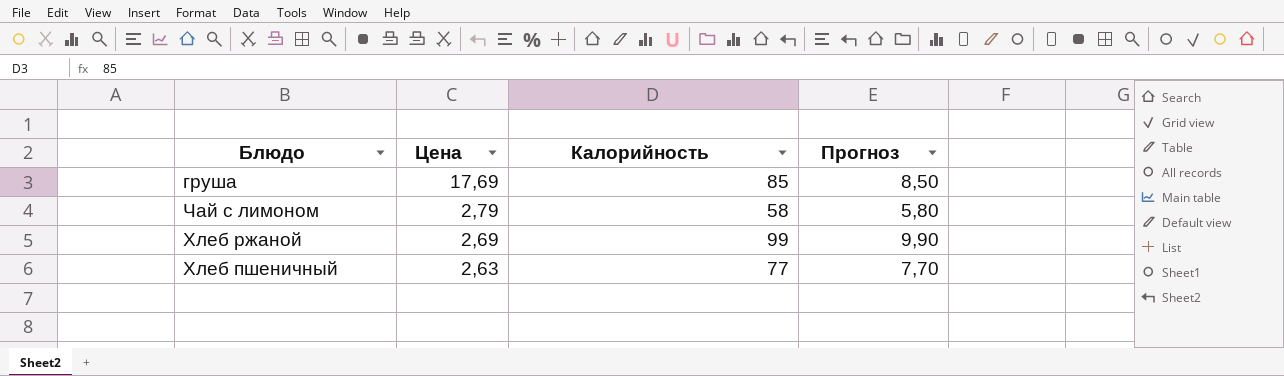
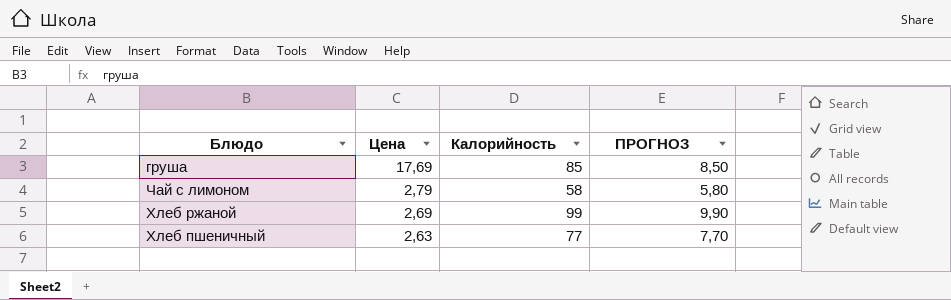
column name: Прогноз -> ПРОГНОЗ

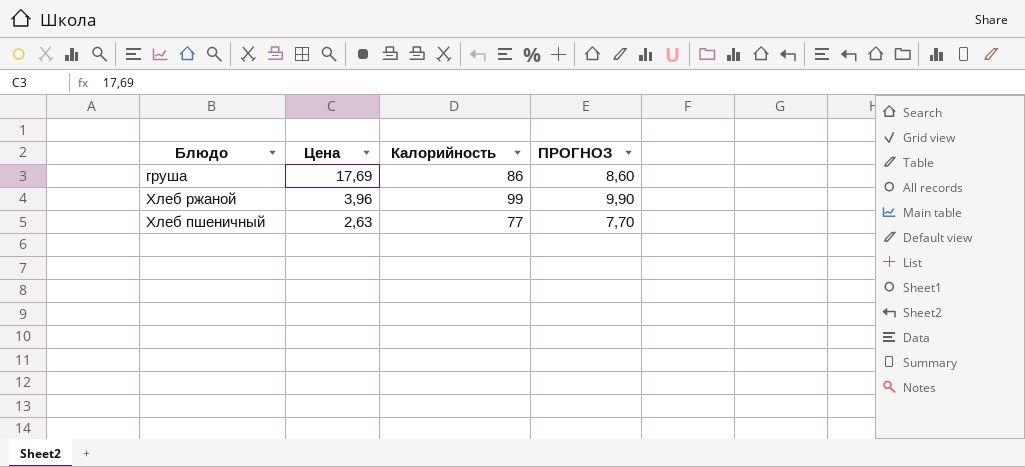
row Чай с лимоном: 2,79 | 58 | 5,80 -> none
груша | Калорийность: 85 -> 86
груша | ПРОГНОЗ: 8,50 -> 8,60
Хлеб ржаной | Цена: 2,69 -> 3,96

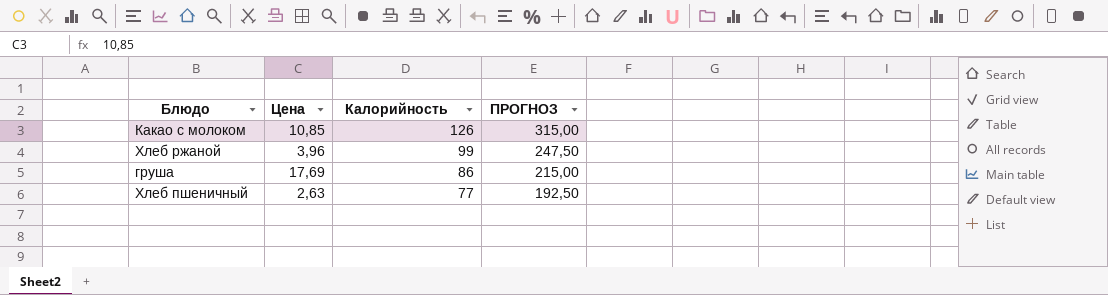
row order: Цена descending -> Калорийность descending
column ПРОГНОЗ | formula: [Калорийность] * 0,1 -> [Калорийность] * 2,5
row Какао с молоком: none -> 10,85 | 126 | 315,00

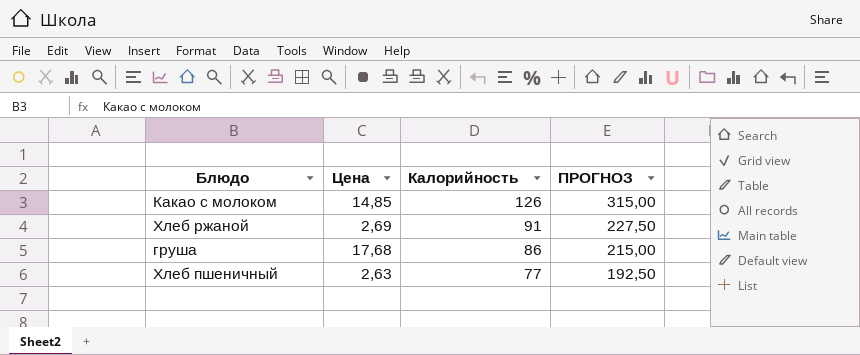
Какао с молоком | Цена: 10,85 -> 14,85
Хлеб ржаной | Цена: 3,96 -> 2,69
Хлеб ржаной | Калорийность: 99 -> 91
Хлеб ржаной | ПРОГНОЗ: 247,50 -> 227,50
груша | Цена: 17,69 -> 17,68

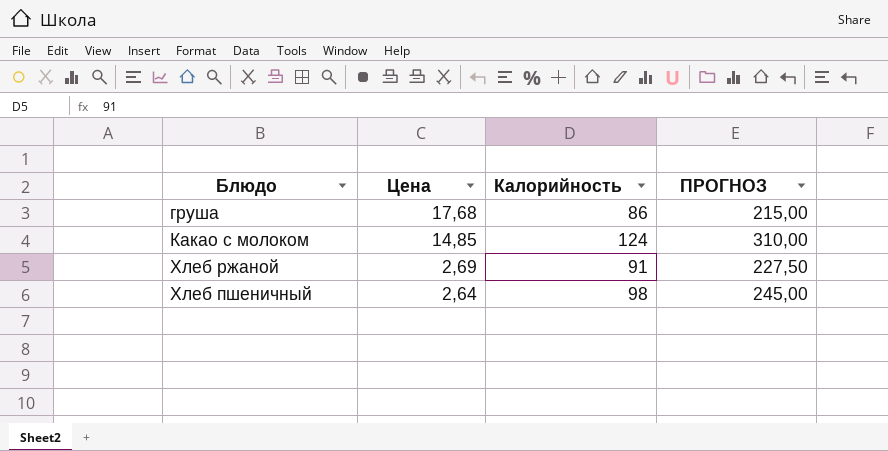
row order: Калорийность descending -> Цена descending
Какао с молоком | Калорийность: 126 -> 124
Какао с молоком | ПРОГНОЗ: 315,00 -> 310,00
Хлеб пшеничный | Цена: 2,63 -> 2,64
Хлеб пшеничный | Калорийность: 77 -> 98
Хлеб пшеничный | ПРОГНОЗ: 192,50 -> 245,00

